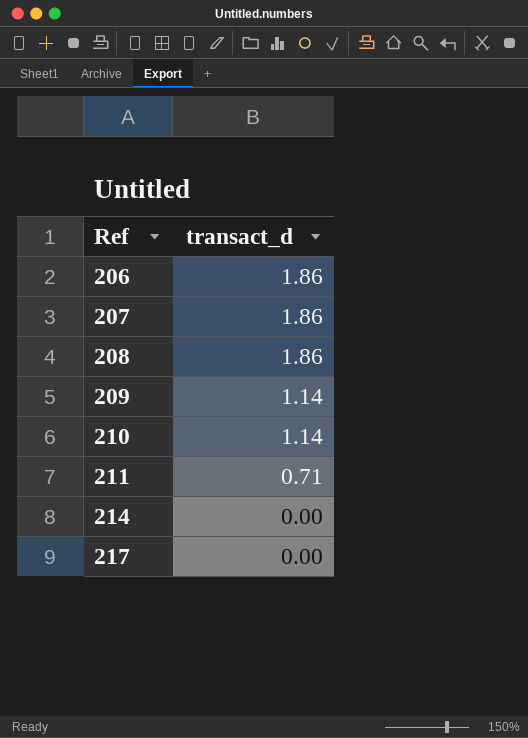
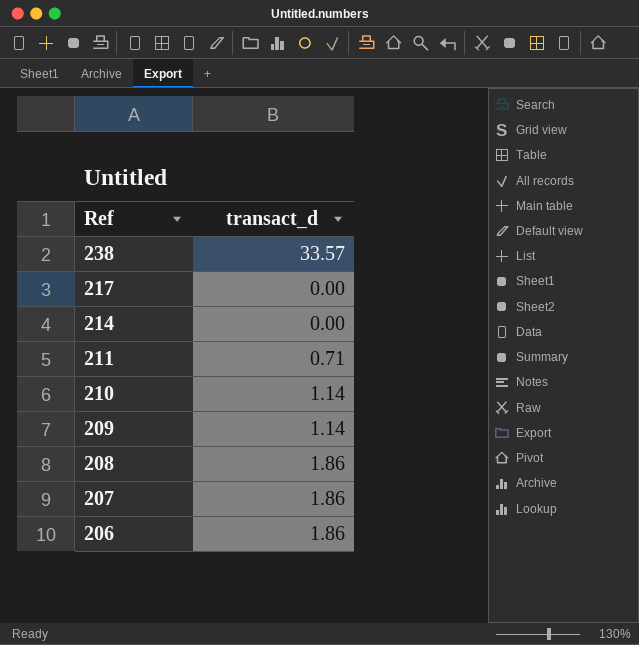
row order: Ref ascending -> Ref descending
row 238: none -> 33.57

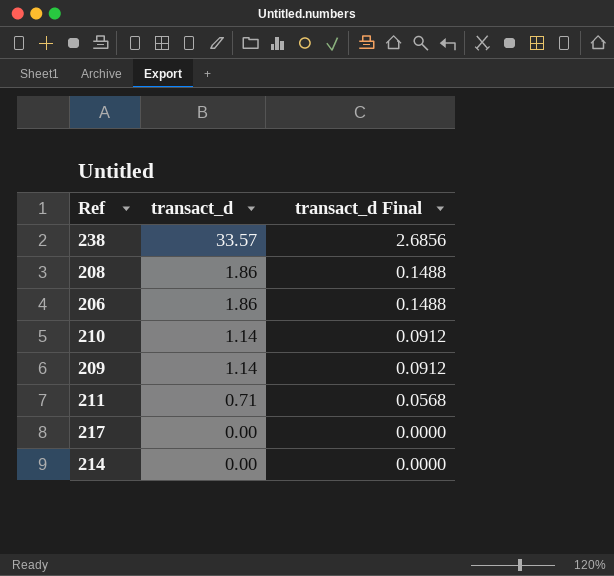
row order: Ref descending -> transact_d descending
column transact_d Final | formula: none -> [transact_d] * 0.08
row 207: 1.86 -> none

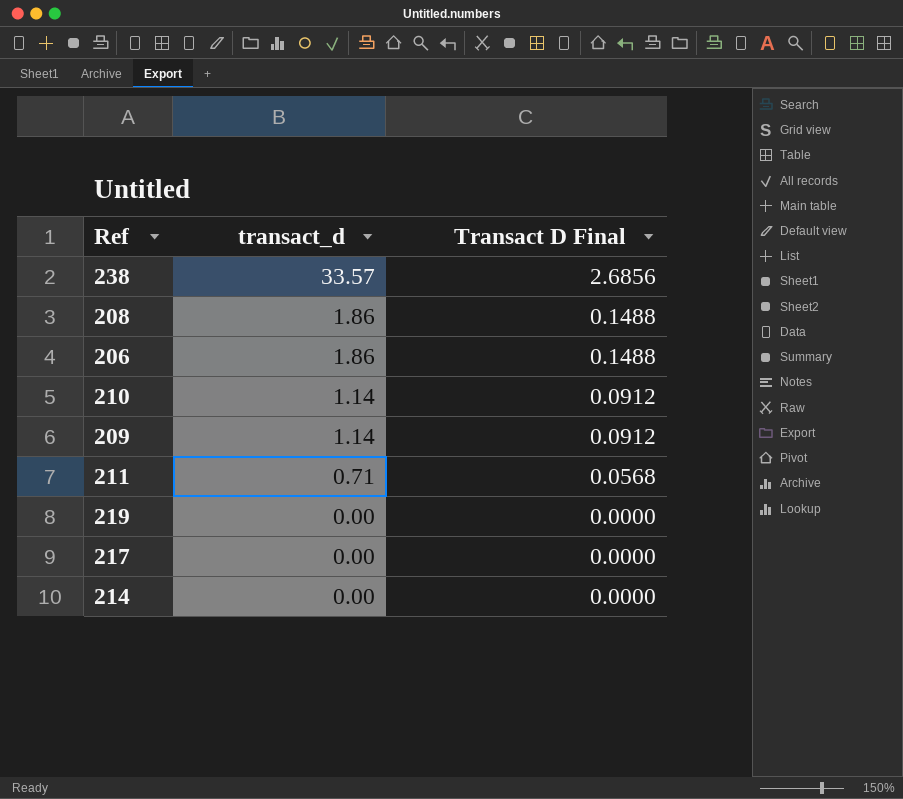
column name: transact_d Final -> Transact D Final
row 219: none -> 0.00 | 0.0000

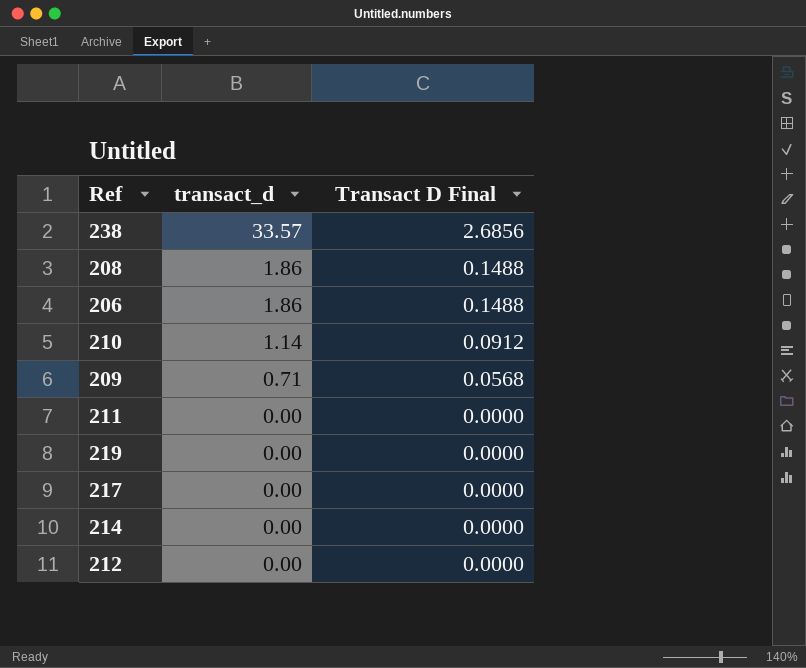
209 | transact_d: 1.14 -> 0.71
209 | Transact D Final: 0.0912 -> 0.0568
211 | transact_d: 0.71 -> 0.00
211 | Transact D Final: 0.0568 -> 0.0000
row 212: none -> 0.00 | 0.0000

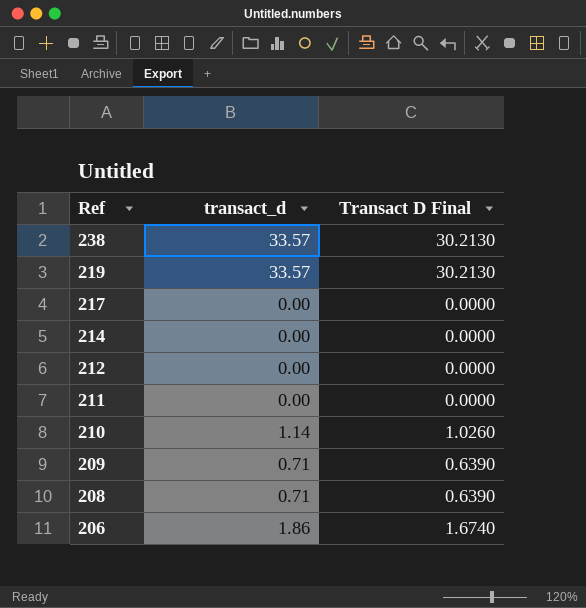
row order: transact_d descending -> Ref descending
column Transact D Final | formula: [transact_d] * 0.08 -> [transact_d] * 0.9
219 | transact_d: 0.00 -> 33.57
208 | transact_d: 1.86 -> 0.71

